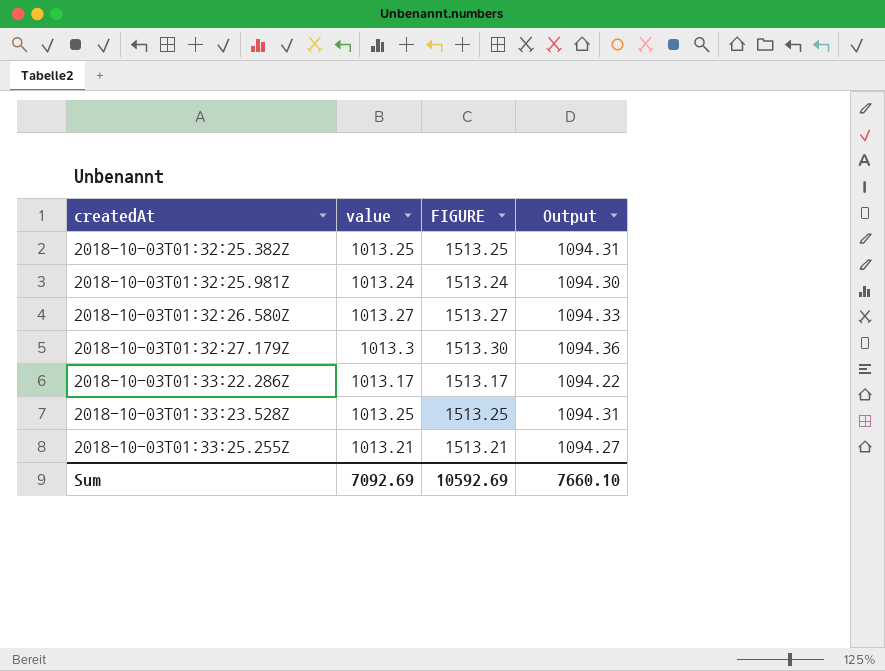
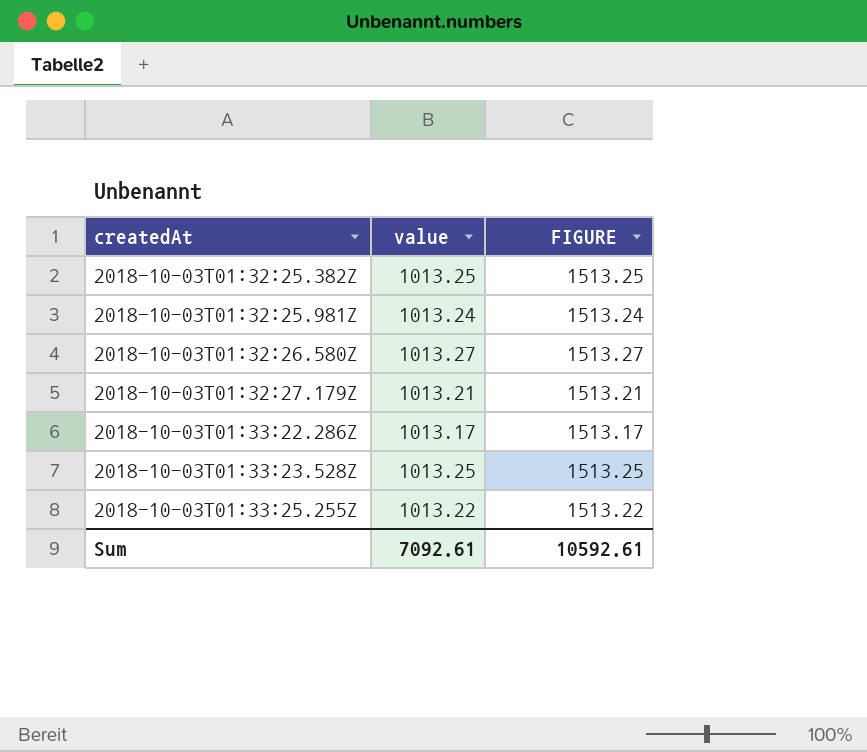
column Output | formula: [value] * 1.08 -> none
2018-10-03T01:32:27.179Z | value: 1013.3 -> 1013.21
2018-10-03T01:32:27.179Z | FIGURE: 1513.30 -> 1513.21
2018-10-03T01:33:25.255Z | value: 1013.21 -> 1013.22
2018-10-03T01:33:25.255Z | FIGURE: 1513.21 -> 1513.22
Sum | value: 7092.69 -> 7092.61
Sum | FIGURE: 10592.69 -> 10592.61

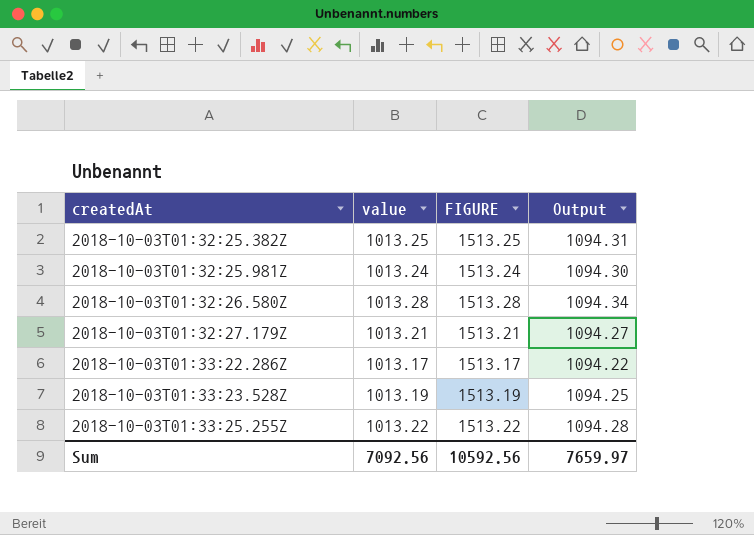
column Output | formula: none -> [value] * 1.08
2018-10-03T01:32:26.580Z | value: 1013.27 -> 1013.28
2018-10-03T01:32:26.580Z | FIGURE: 1513.27 -> 1513.28
2018-10-03T01:33:23.528Z | value: 1013.25 -> 1013.19
2018-10-03T01:33:23.528Z | FIGURE: 1513.25 -> 1513.19
Sum | value: 7092.61 -> 7092.56
Sum | FIGURE: 10592.61 -> 10592.56

